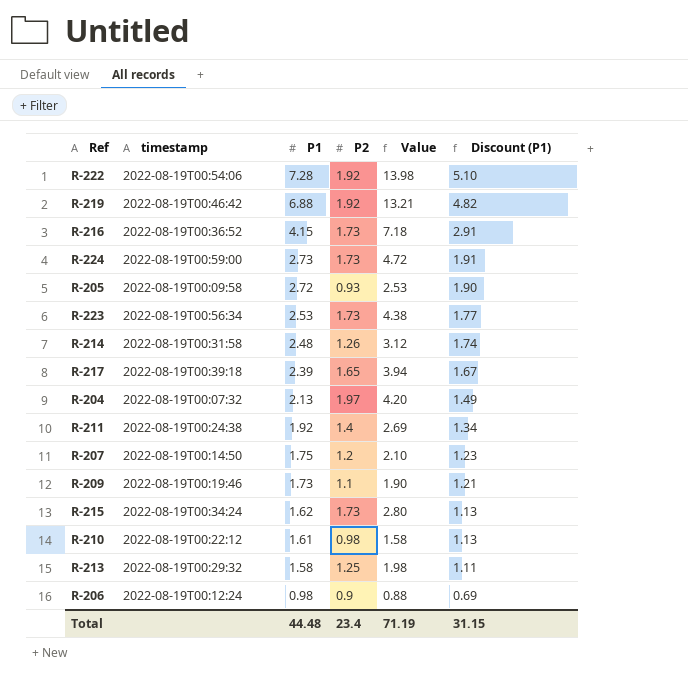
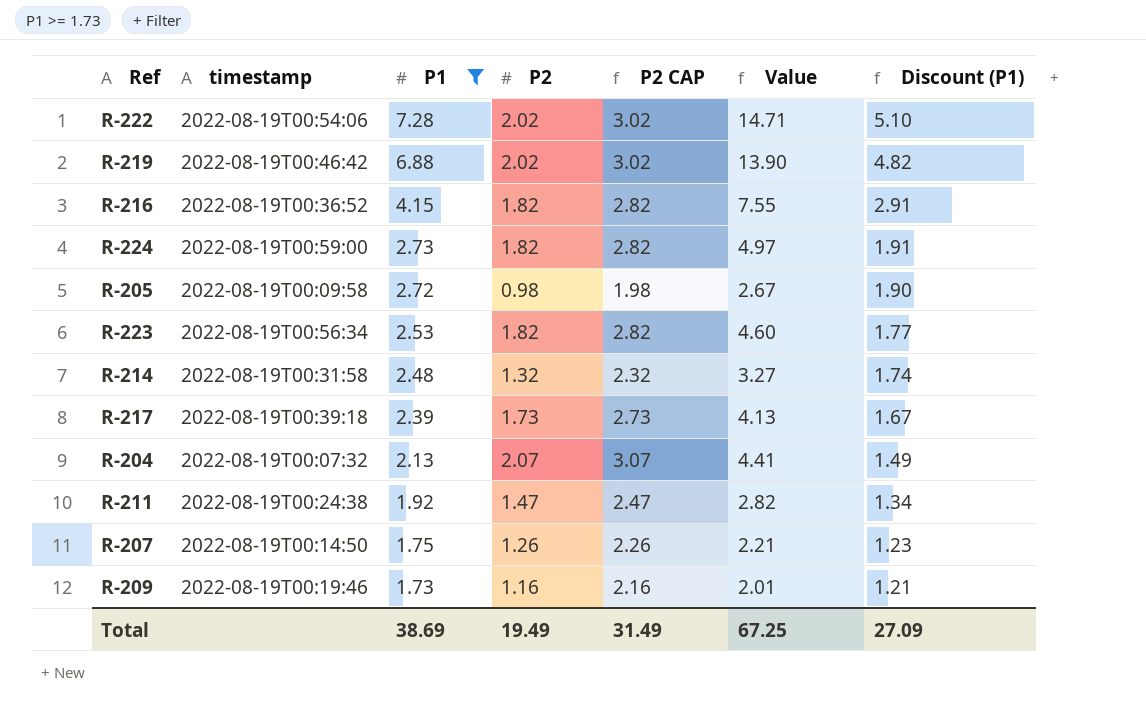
filter: none -> P1 >= 1.73
column P2 CAP | formula: none -> [P2] + 1
R-222 | P2: 1.92 -> 2.02
R-222 | Value: 13.98 -> 14.71
R-219 | P2: 1.92 -> 2.02
R-219 | Value: 13.21 -> 13.90
R-216 | P2: 1.73 -> 1.82
R-216 | Value: 7.18 -> 7.55
R-224 | P2: 1.73 -> 1.82
R-224 | Value: 4.72 -> 4.97
R-205 | P2: 0.93 -> 0.98
R-205 | Value: 2.53 -> 2.67
R-223 | P2: 1.73 -> 1.82
R-223 | Value: 4.38 -> 4.60
R-214 | P2: 1.26 -> 1.32
R-214 | Value: 3.12 -> 3.27
R-217 | P2: 1.65 -> 1.73
R-217 | Value: 3.94 -> 4.13
R-204 | P2: 1.97 -> 2.07
R-204 | Value: 4.20 -> 4.41
R-211 | P2: 1.4 -> 1.47
R-211 | Value: 2.69 -> 2.82
R-207 | P2: 1.2 -> 1.26
R-207 | Value: 2.10 -> 2.21
R-209 | P2: 1.1 -> 1.16
R-209 | Value: 1.90 -> 2.01
Total | P1: 44.48 -> 38.69
Total | P2: 23.4 -> 19.49
Total | Value: 71.19 -> 67.25
Total | Discount (P1): 31.15 -> 27.09

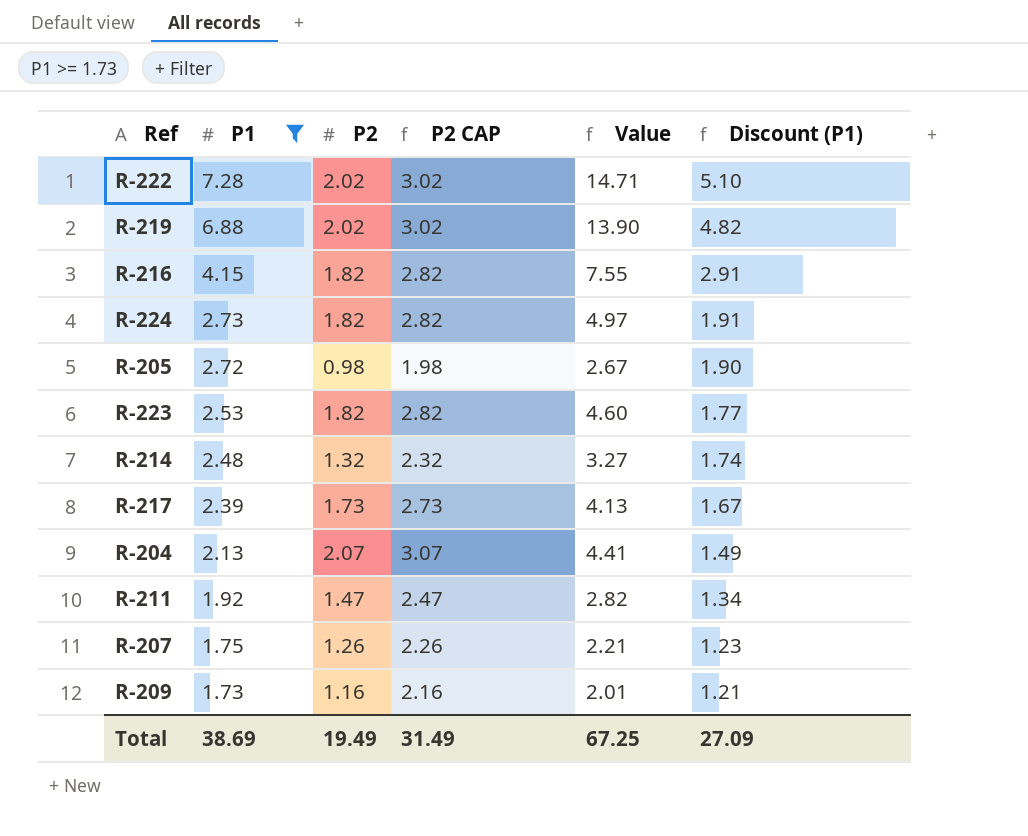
column timestamp | position: 2 -> none

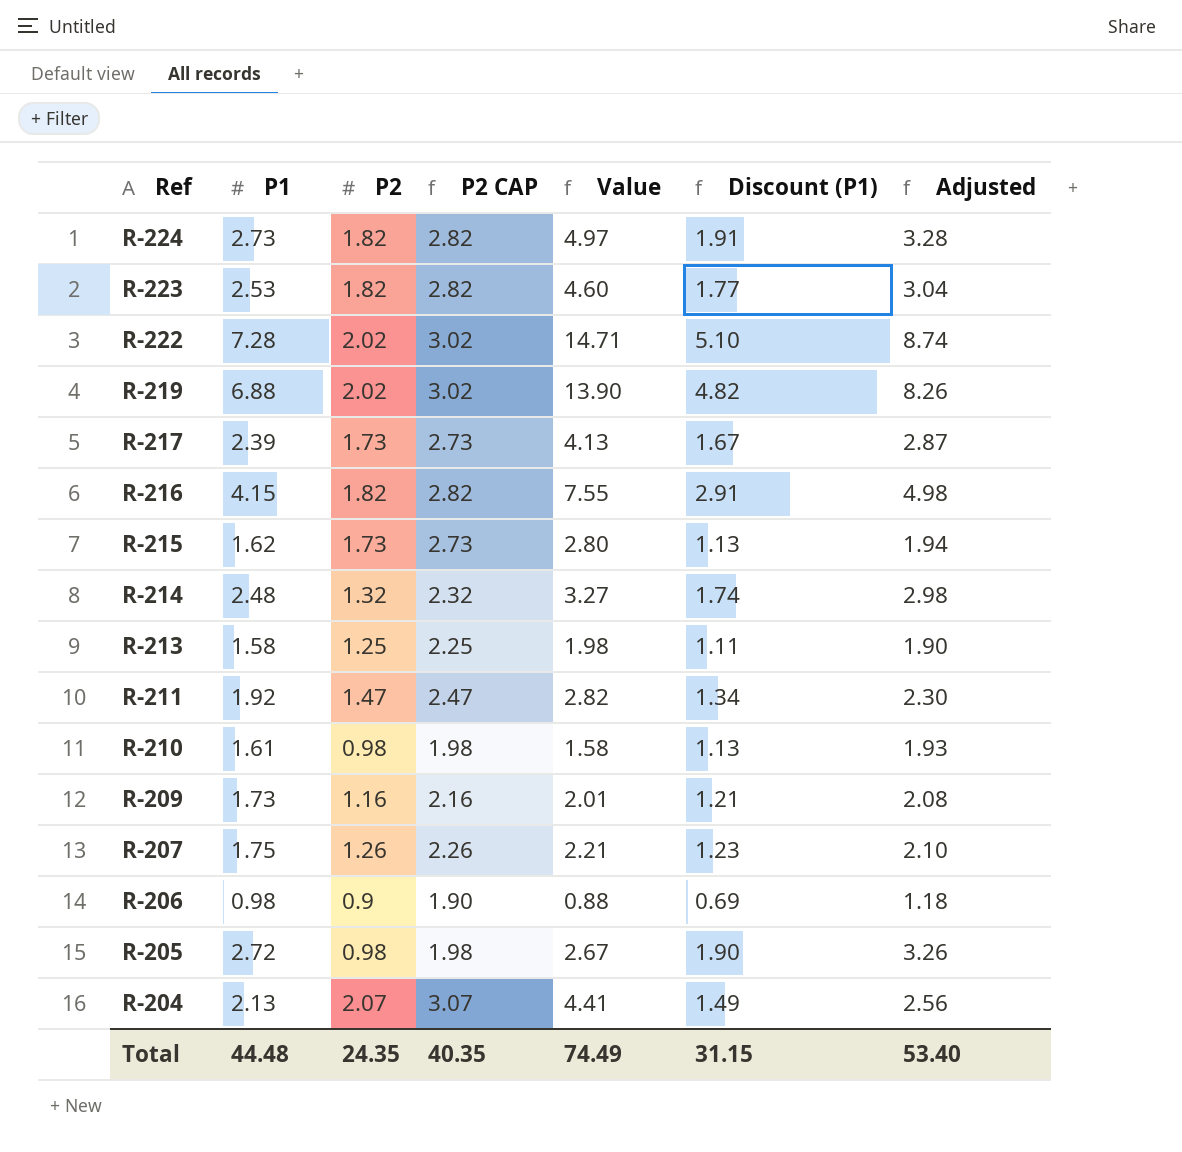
filter: P1 >= 1.73 -> none
row order: P1 descending -> Ref descending
column Adjusted | formula: none -> [P1] * 1.2
Total | P1: 38.69 -> 44.48
Total | P2: 19.49 -> 24.35
Total | P2 CAP: 31.49 -> 40.35
Total | Value: 67.25 -> 74.49
Total | Discount (P1): 27.09 -> 31.15

